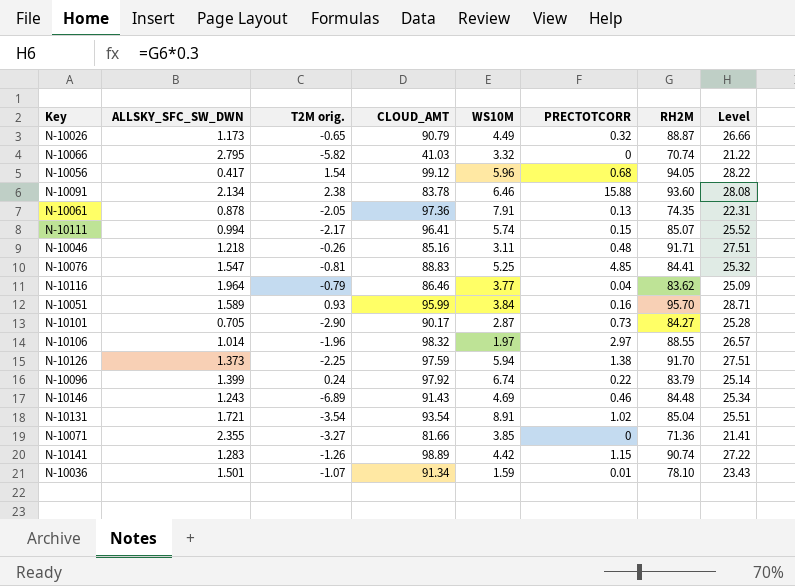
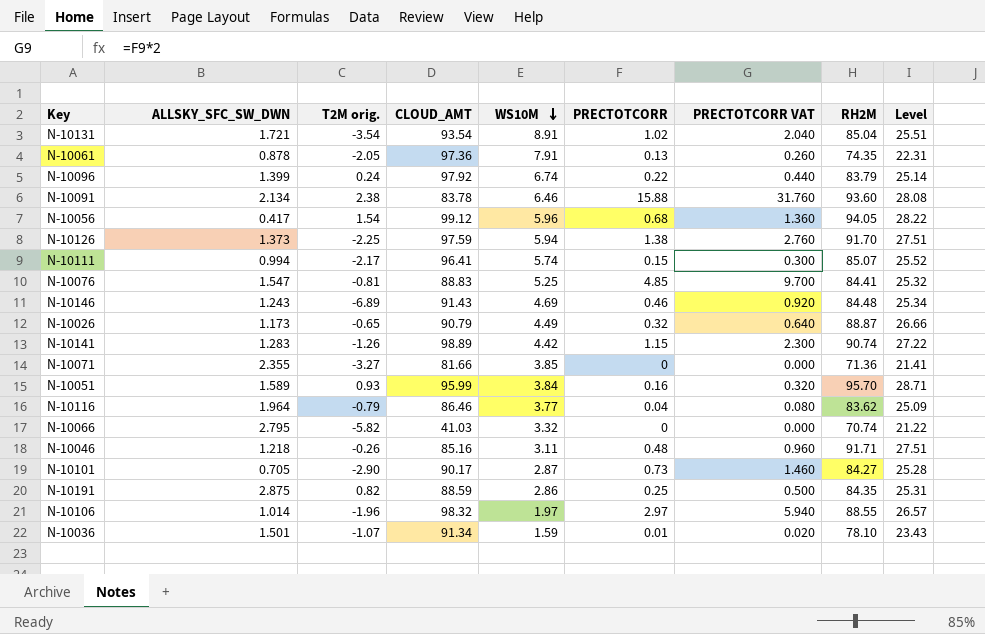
row order: none -> WS10M descending
column PRECTOTCORR VAT | formula: none -> [PRECTOTCORR] * 2
row N-10191: none -> 2.875 | 0.82 | 88.59 | 2.86 | 0.25 | 0.500 | 84.35 | 25.31

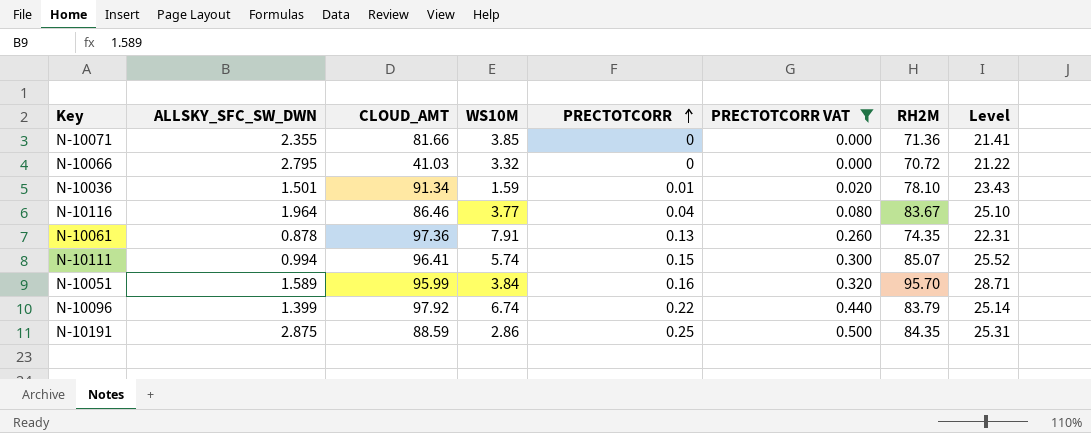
filter: none -> PRECTOTCORR VAT <= 0.500
row order: WS10M descending -> PRECTOTCORR ascending
column T2M orig. | position: 3 -> none
N-10066 | RH2M: 70.74 -> 70.72
N-10116 | RH2M: 83.62 -> 83.67
N-10116 | Level: 25.09 -> 25.10

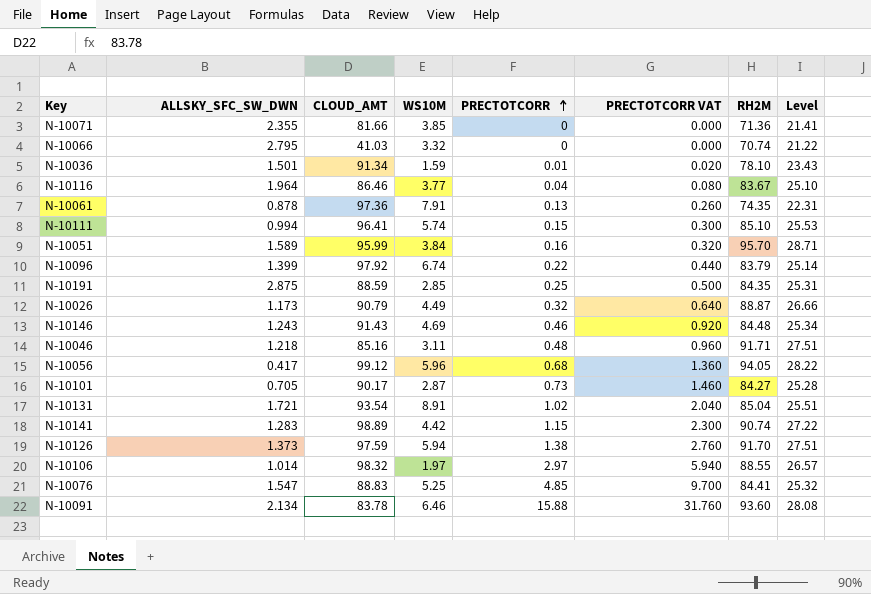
filter: PRECTOTCORR VAT <= 0.500 -> none
N-10066 | RH2M: 70.72 -> 70.74
N-10111 | RH2M: 85.07 -> 85.10
N-10111 | Level: 25.52 -> 25.53
N-10191 | WS10M: 2.86 -> 2.85

